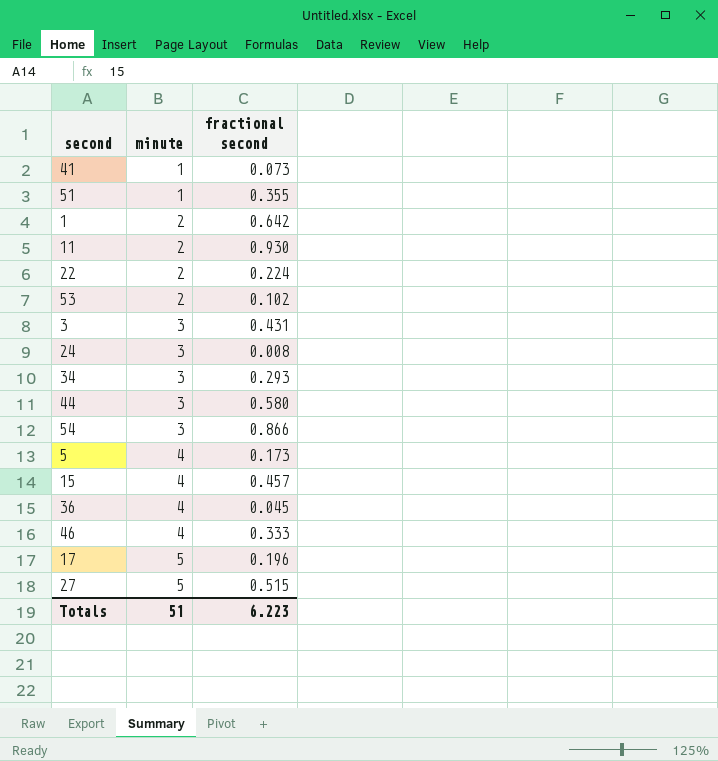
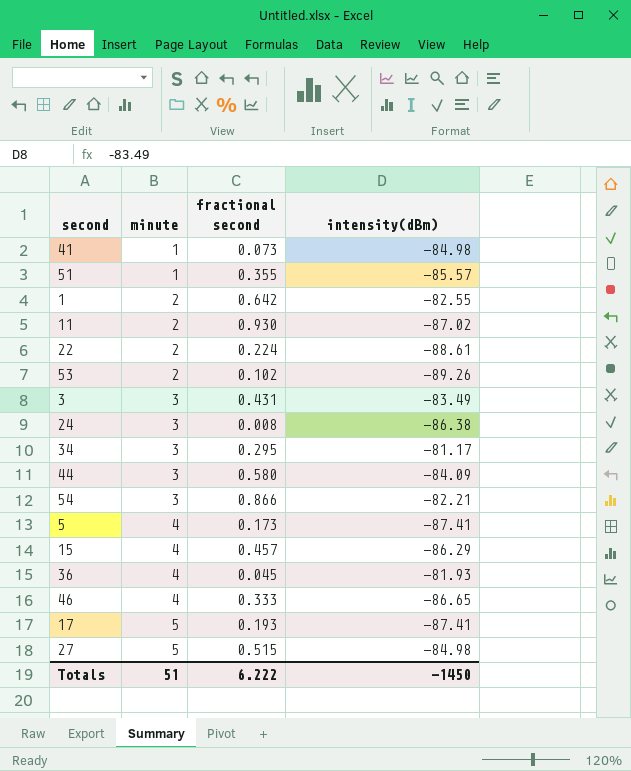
column intensity(dBm) | position: none -> 4
34 | fractional second: 0.293 -> 0.295
17 | fractional second: 0.196 -> 0.193
Totals | fractional second: 6.223 -> 6.222

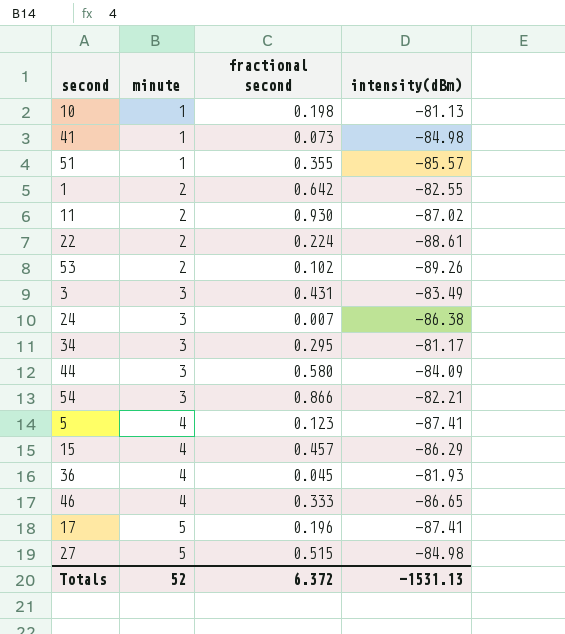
row 10: none -> 1 | 0.198 | -81.13
24 | fractional second: 0.008 -> 0.007
5 | fractional second: 0.173 -> 0.123
17 | fractional second: 0.193 -> 0.196
Totals | minute: 51 -> 52
Totals | fractional second: 6.222 -> 6.372
Totals | intensity(dBm): -1450 -> -1531.13

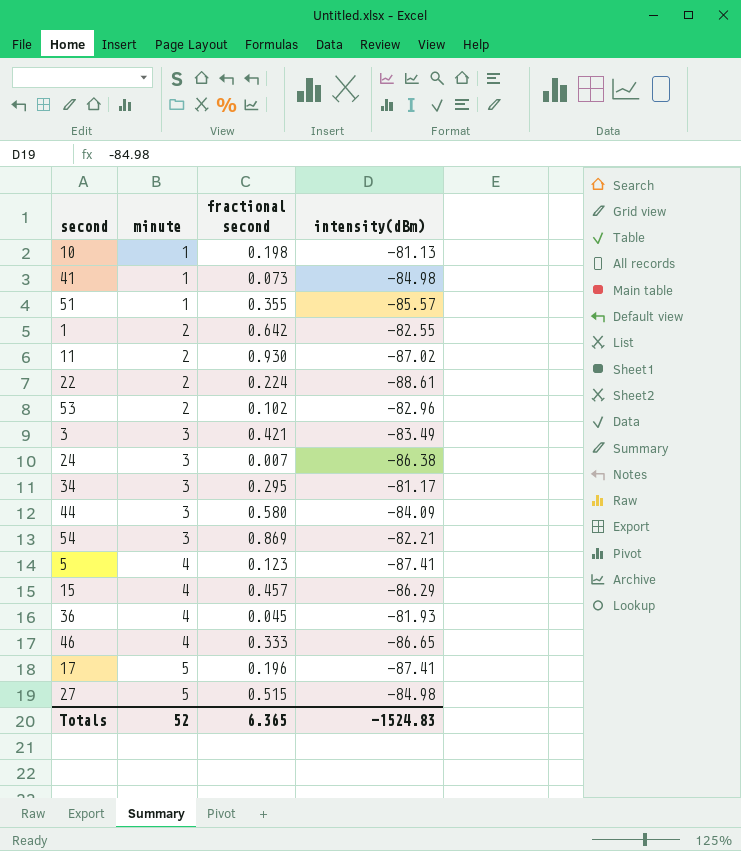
53 | intensity(dBm): -89.26 -> -82.96
3 | fractional second: 0.431 -> 0.421
54 | fractional second: 0.866 -> 0.869
Totals | fractional second: 6.372 -> 6.365
Totals | intensity(dBm): -1531.13 -> -1524.83

